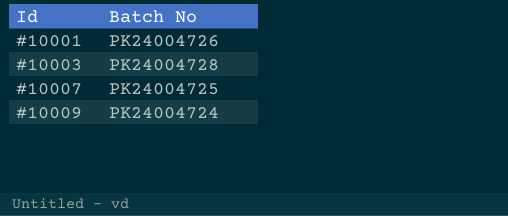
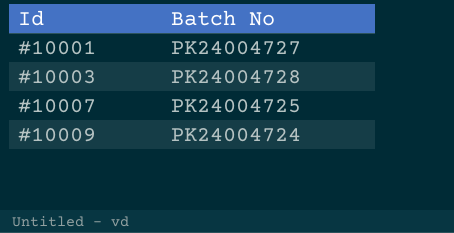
#10001 | Batch No: PK24004726 -> PK24004727

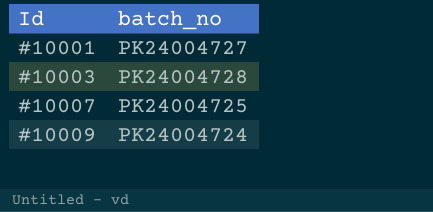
column name: Batch No -> batch_no

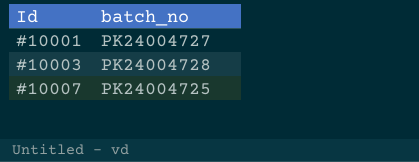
row #10009: PK24004724 -> none

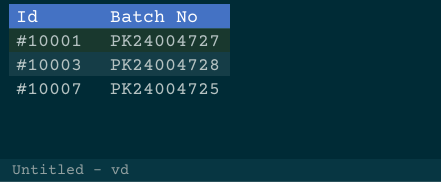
column name: batch_no -> Batch No

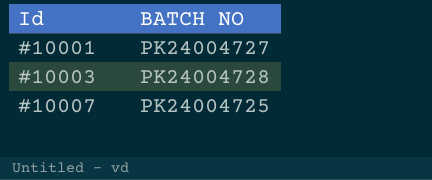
column name: Batch No -> BATCH NO

